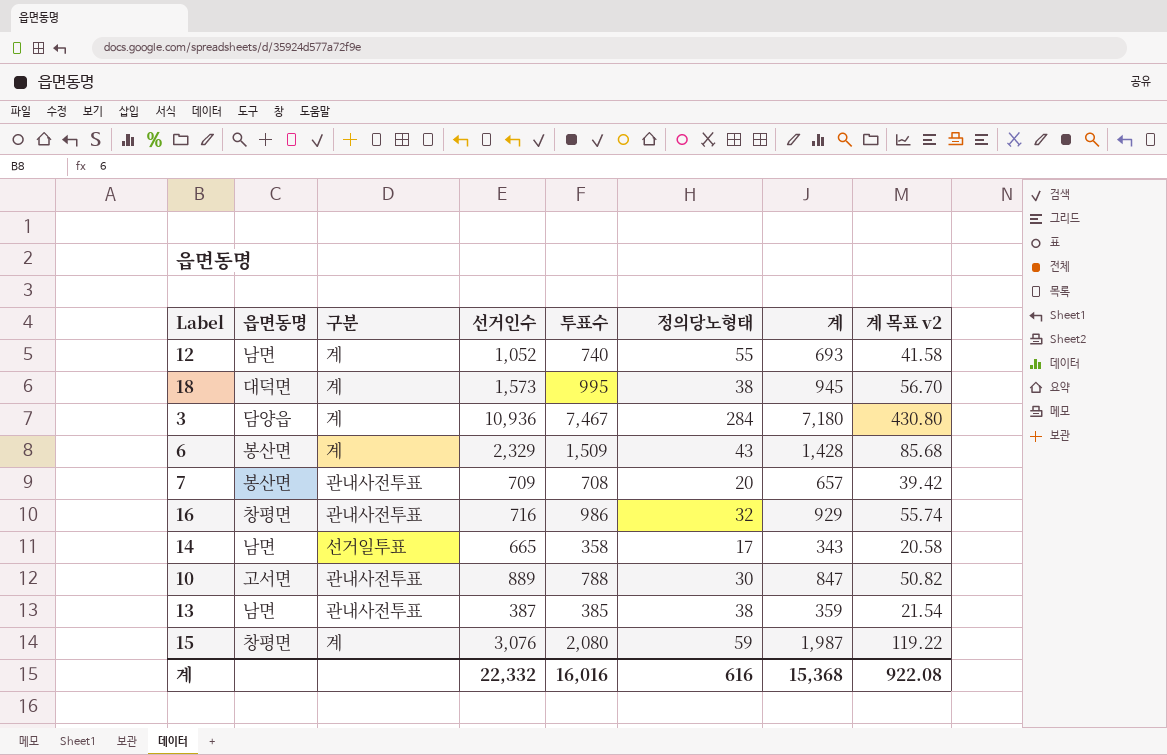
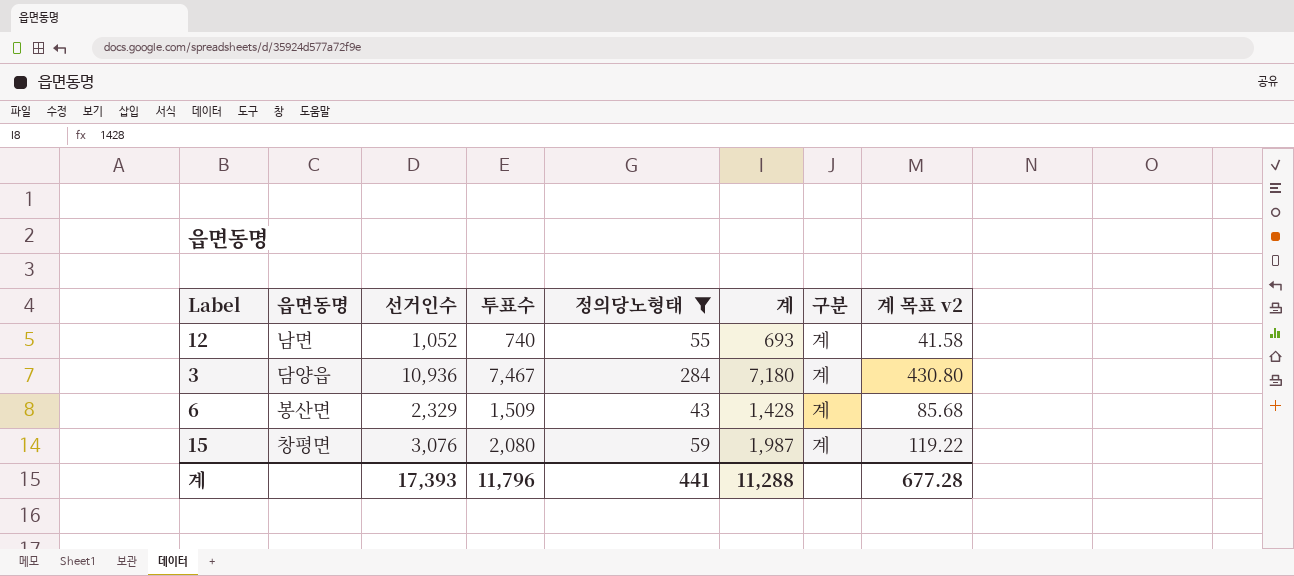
filter: none -> 정의당노형태 >= 43
column 구분 | position: 3 -> 7
계 | 선거인수: 22,332 -> 17,393
계 | 투표수: 16,016 -> 11,796
계 | 정의당노형태: 616 -> 441
계 | 계: 15,368 -> 11,288
계 | 계 목표 v2: 922.08 -> 677.28

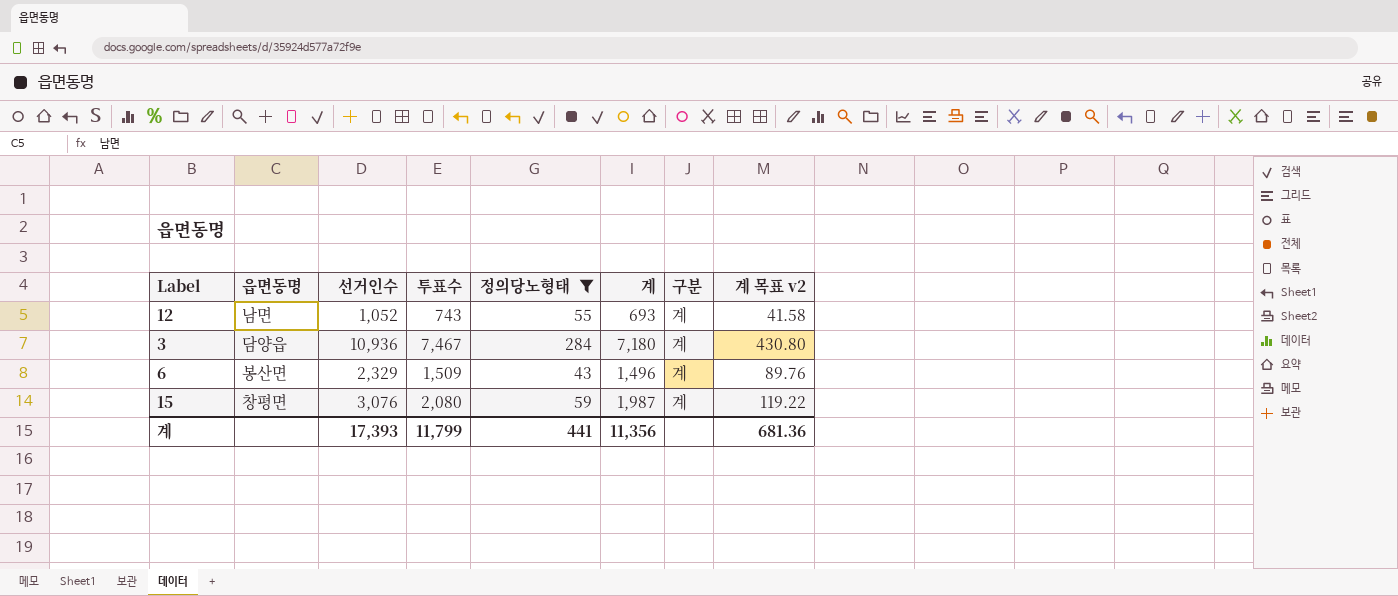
12 | 투표수: 740 -> 743
6 | 계: 1,428 -> 1,496
6 | 계 목표 v2: 85.68 -> 89.76
계 | 투표수: 11,796 -> 11,799
계 | 계: 11,288 -> 11,356
계 | 계 목표 v2: 677.28 -> 681.36

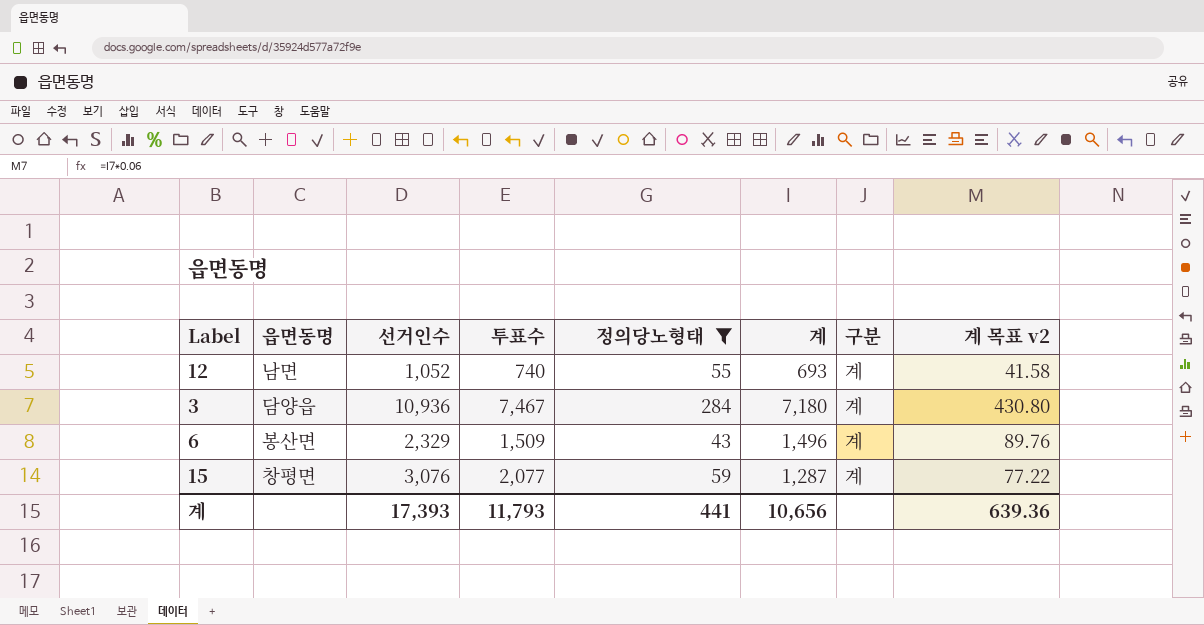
12 | 투표수: 743 -> 740
15 | 투표수: 2,080 -> 2,077
15 | 계: 1,987 -> 1,287
15 | 계 목표 v2: 119.22 -> 77.22
계 | 투표수: 11,799 -> 11,793
계 | 계: 11,356 -> 10,656
계 | 계 목표 v2: 681.36 -> 639.36

